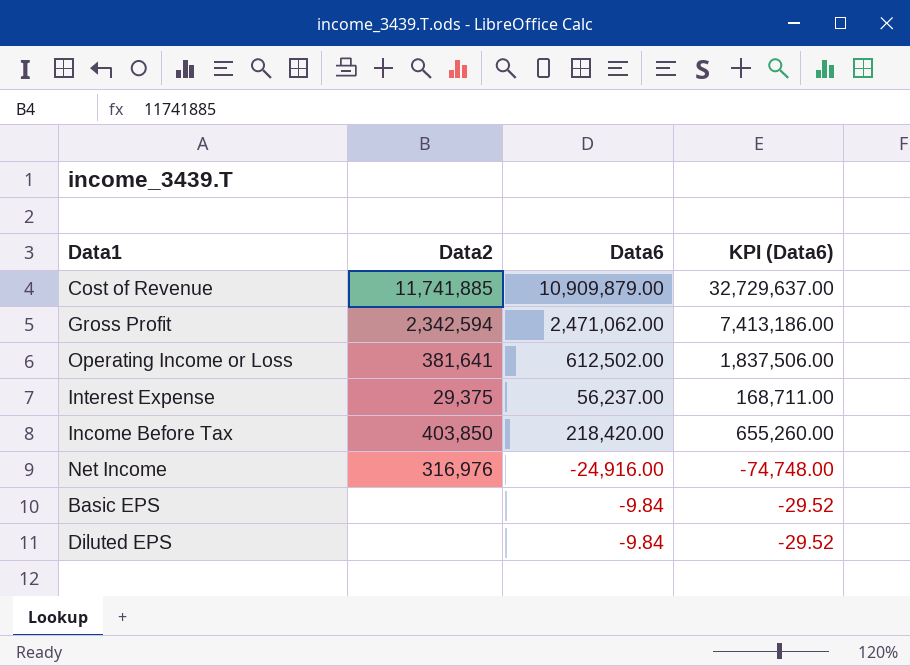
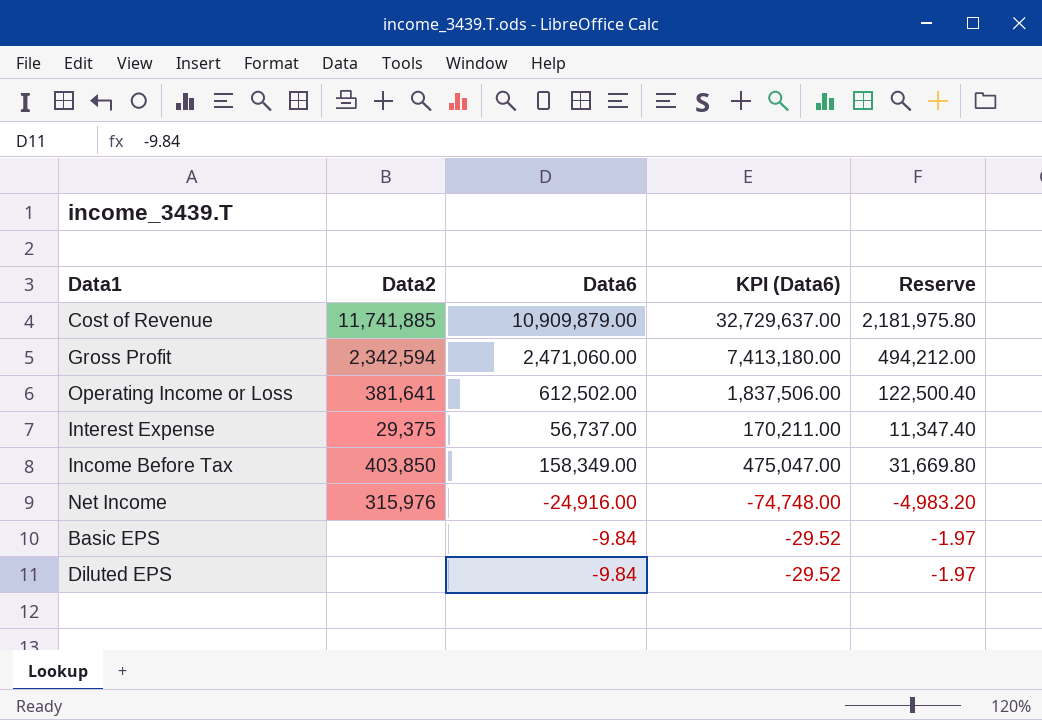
column Reserve | formula: none -> [Data6] * 0.2
Gross Profit | Data6: 2,471,062.00 -> 2,471,060.00
Gross Profit | KPI (Data6): 7,413,186.00 -> 7,413,180.00
Interest Expense | Data6: 56,237.00 -> 56,737.00
Interest Expense | KPI (Data6): 168,711.00 -> 170,211.00
Income Before Tax | Data6: 218,420.00 -> 158,349.00
Income Before Tax | KPI (Data6): 655,260.00 -> 475,047.00
Net Income | Data2: 316,976 -> 315,976

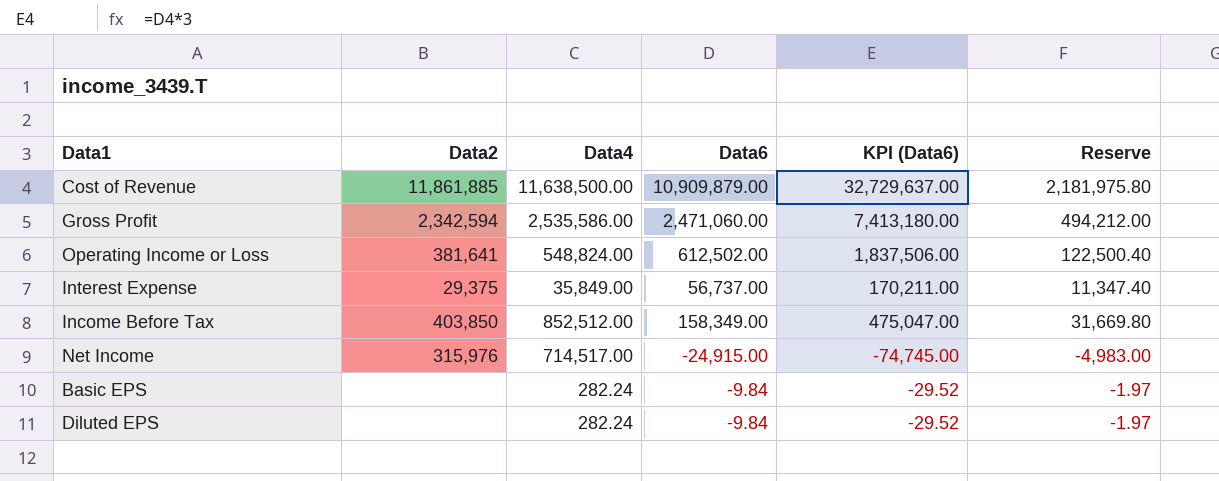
column Data4 | position: none -> 3
Cost of Revenue | Data2: 11,741,885 -> 11,861,885
Net Income | Data6: -24,916.00 -> -24,915.00
Net Income | KPI (Data6): -74,748.00 -> -74,745.00
Net Income | Reserve: -4,983.20 -> -4,983.00

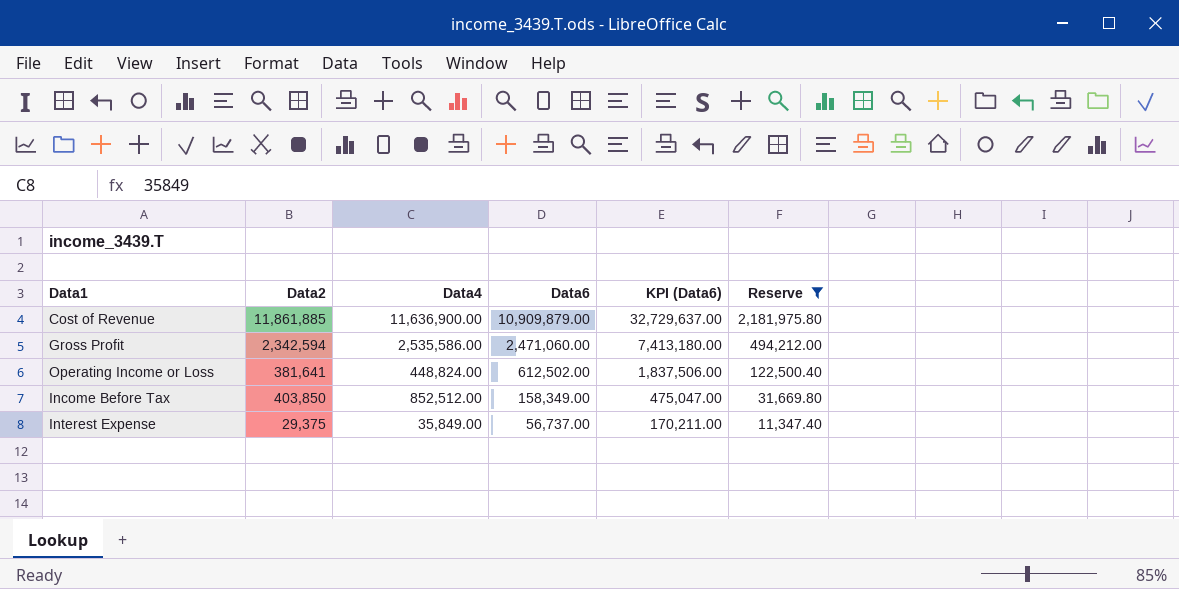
filter: none -> Reserve >= 11,347.40
row order: none -> Data6 descending
Cost of Revenue | Data4: 11,638,500.00 -> 11,636,900.00
Operating Income or Loss | Data4: 548,824.00 -> 448,824.00

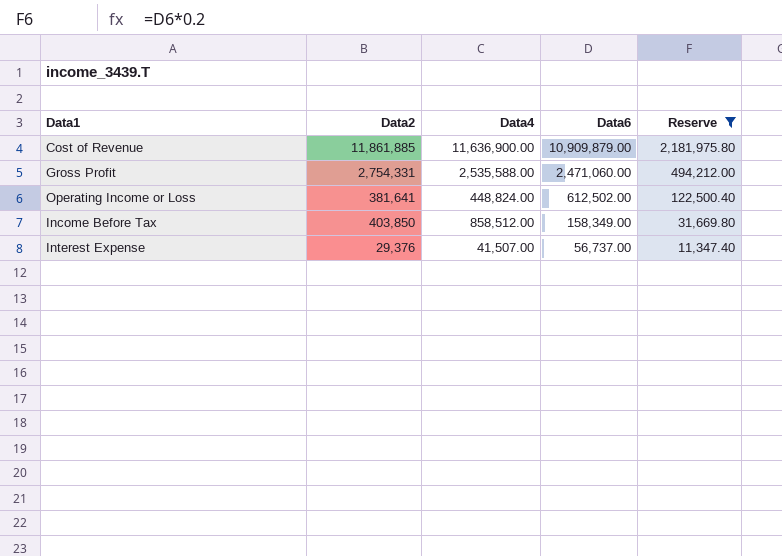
column KPI (Data6) | formula: [Data6] * 3 -> none
Gross Profit | Data2: 2,342,594 -> 2,754,331
Gross Profit | Data4: 2,535,586.00 -> 2,535,588.00
Income Before Tax | Data4: 852,512.00 -> 858,512.00
Interest Expense | Data2: 29,375 -> 29,376
Interest Expense | Data4: 35,849.00 -> 41,507.00

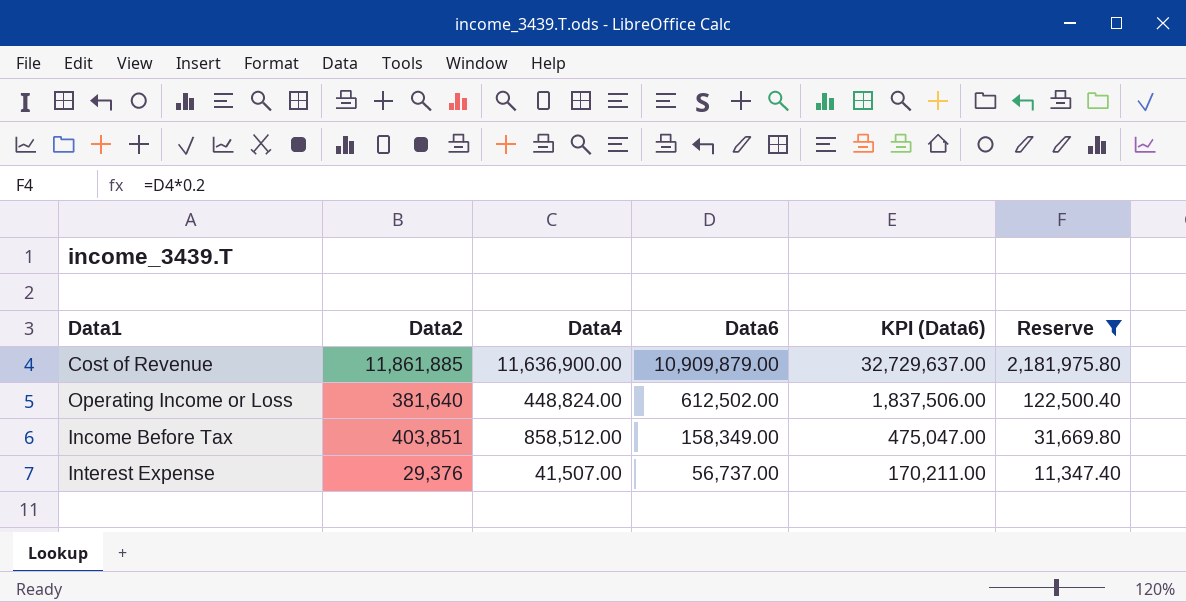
column KPI (Data6) | formula: none -> [Data6] * 3
row Gross Profit: 2,754,331 | 2,535,588.00 | 2,471,060.00 | 494,212.00 -> none
Operating Income or Loss | Data2: 381,641 -> 381,640
Income Before Tax | Data2: 403,850 -> 403,851

